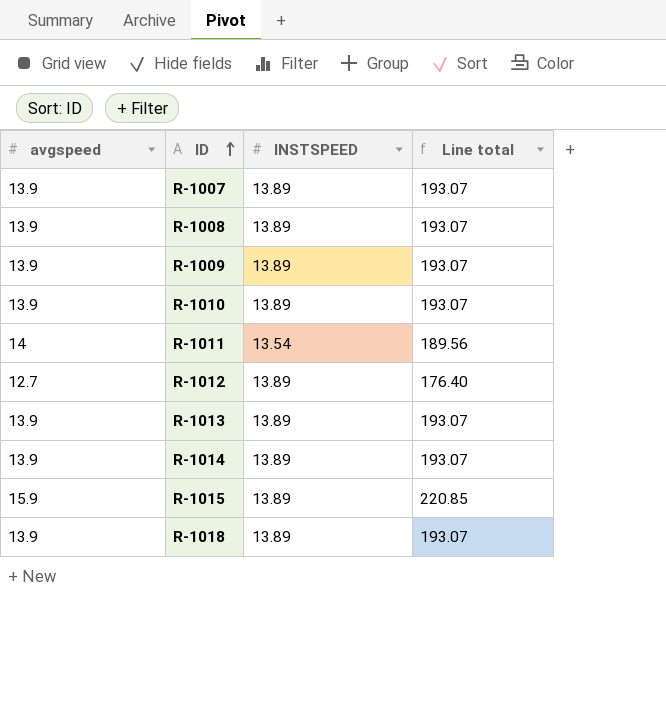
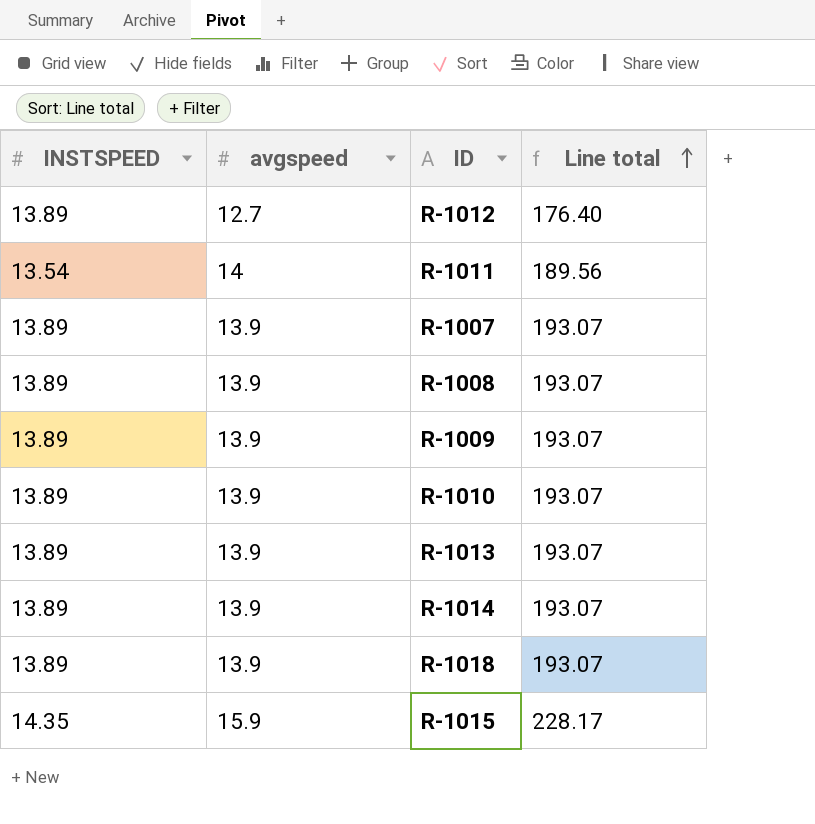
row order: ID ascending -> Line total ascending
column INSTSPEED | position: 3 -> 1
R-1015 | INSTSPEED: 13.89 -> 14.35
R-1015 | Line total: 220.85 -> 228.17

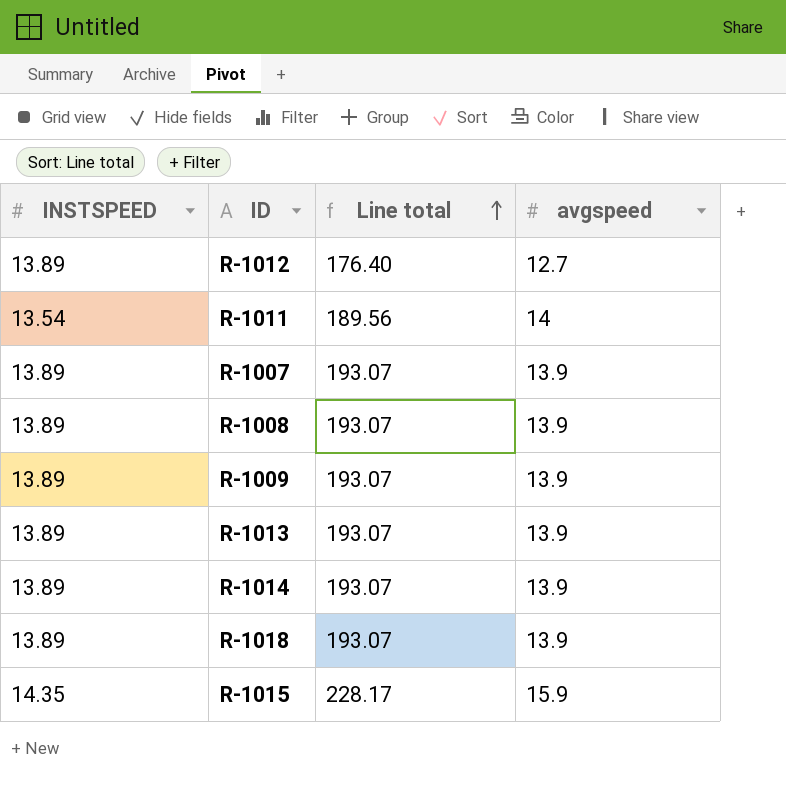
column avgspeed | position: 2 -> 4
row R-1010: 13.89 | 13.9 | 193.07 -> none

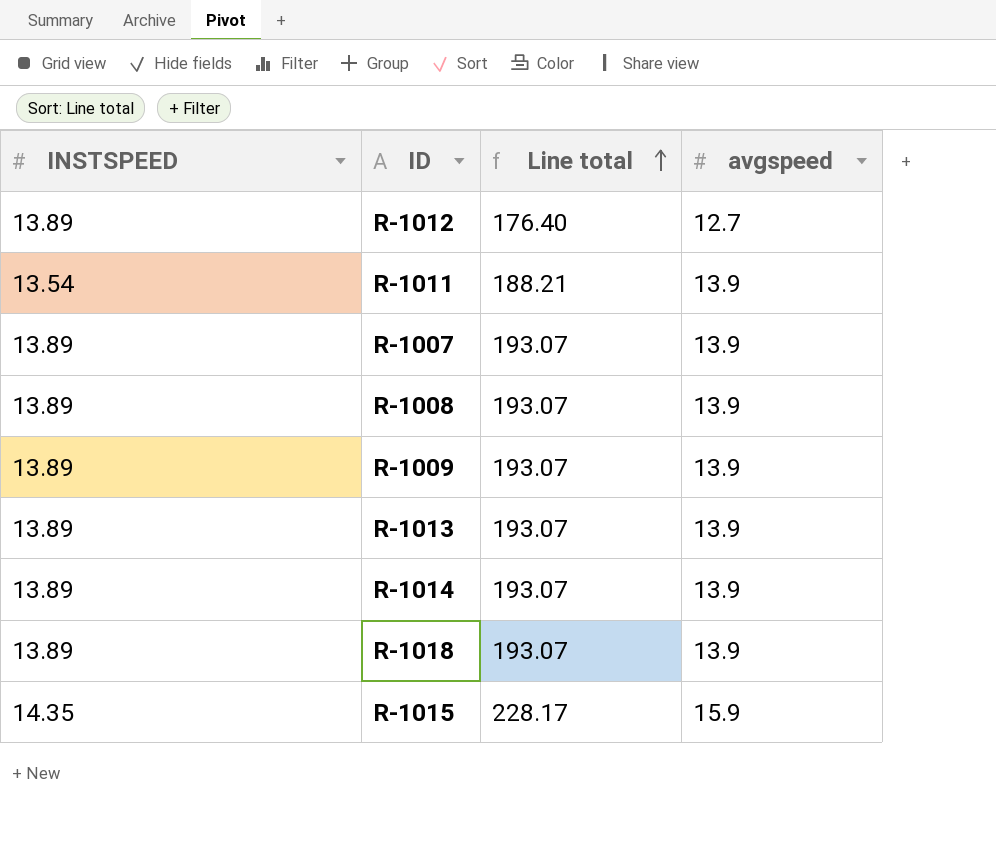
R-1011 | Line total: 189.56 -> 188.21
R-1011 | avgspeed: 14 -> 13.9

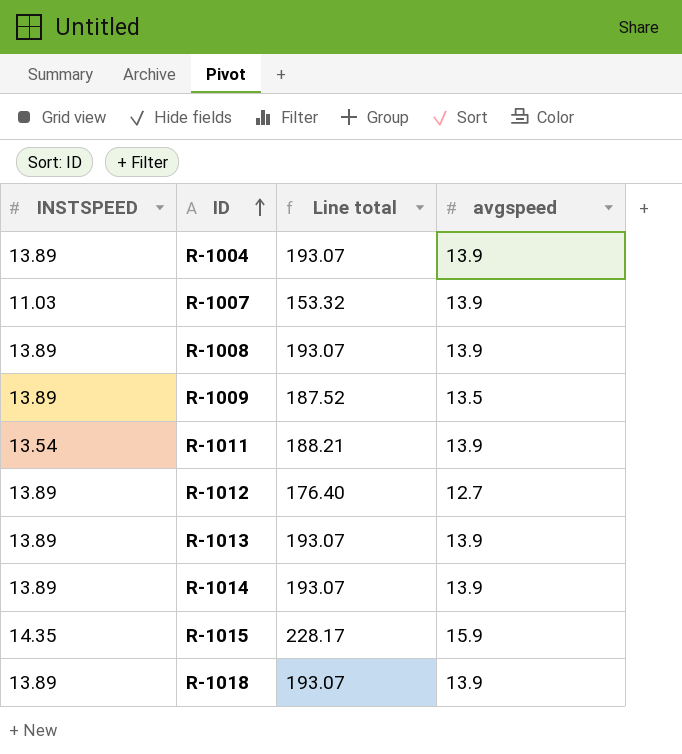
row order: Line total ascending -> ID ascending
row R-1004: none -> 13.89 | 193.07 | 13.9
R-1007 | INSTSPEED: 13.89 -> 11.03
R-1007 | Line total: 193.07 -> 153.32
R-1009 | Line total: 193.07 -> 187.52
R-1009 | avgspeed: 13.9 -> 13.5

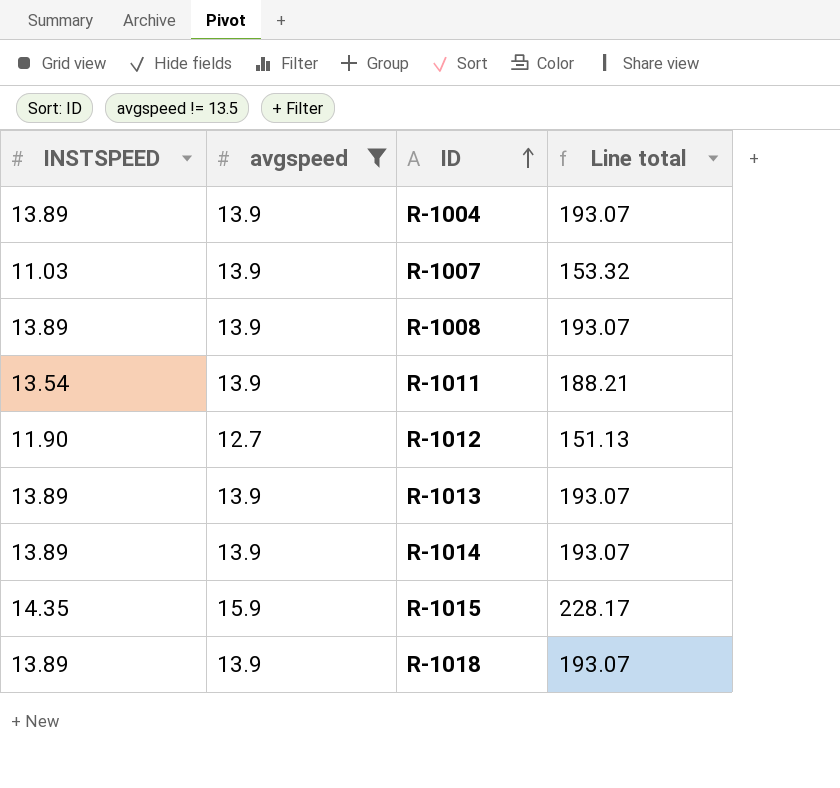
filter: none -> avgspeed != 13.5
column avgspeed | position: 4 -> 2
R-1012 | INSTSPEED: 13.89 -> 11.90
R-1012 | Line total: 176.40 -> 151.13

